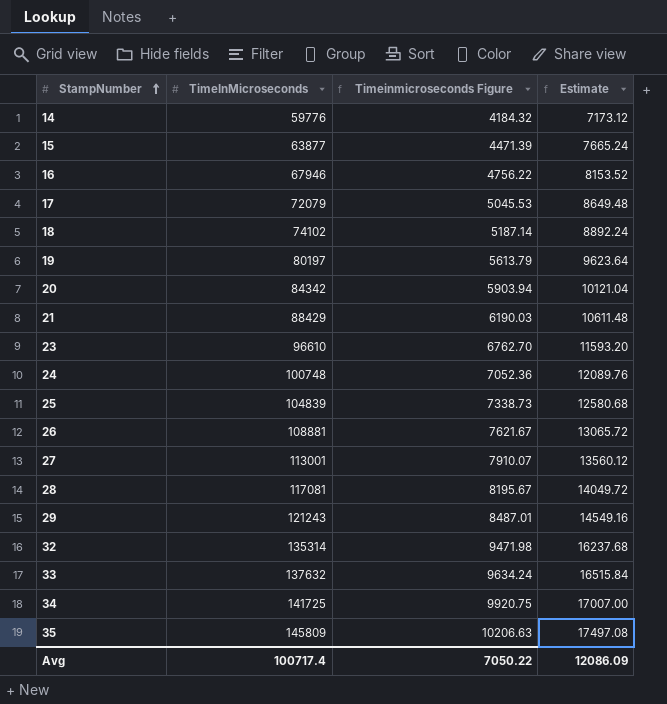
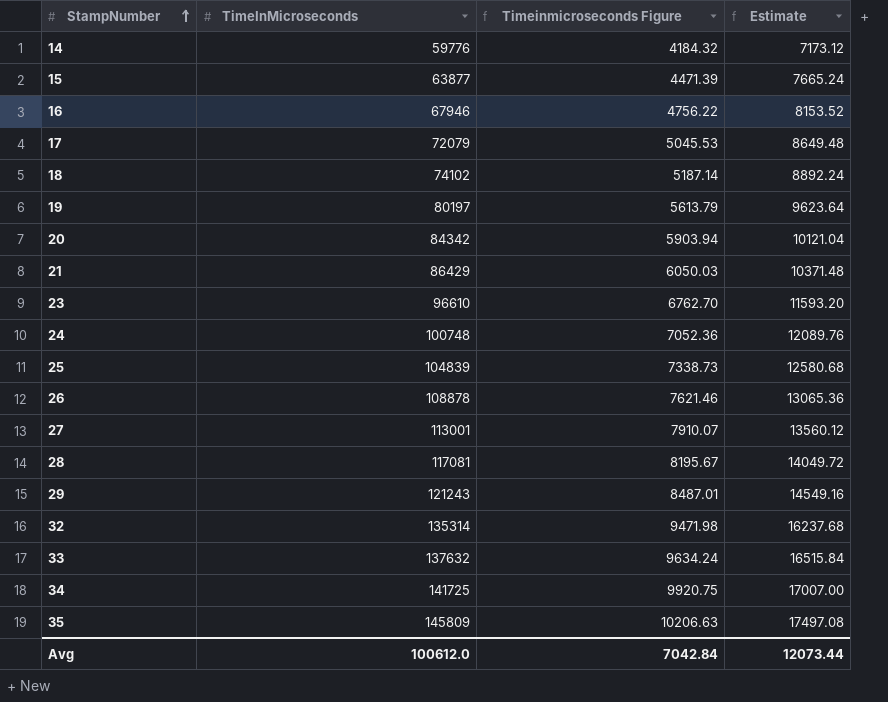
21 | TimeInMicroseconds: 88429 -> 86429
21 | Timeinmicroseconds Figure: 6190.03 -> 6050.03
21 | Estimate: 10611.48 -> 10371.48
26 | TimeInMicroseconds: 108881 -> 108878
26 | Timeinmicroseconds Figure: 7621.67 -> 7621.46
26 | Estimate: 13065.72 -> 13065.36
Avg | TimeInMicroseconds: 100717.4 -> 100612.0
Avg | Timeinmicroseconds Figure: 7050.22 -> 7042.84
Avg | Estimate: 12086.09 -> 12073.44

